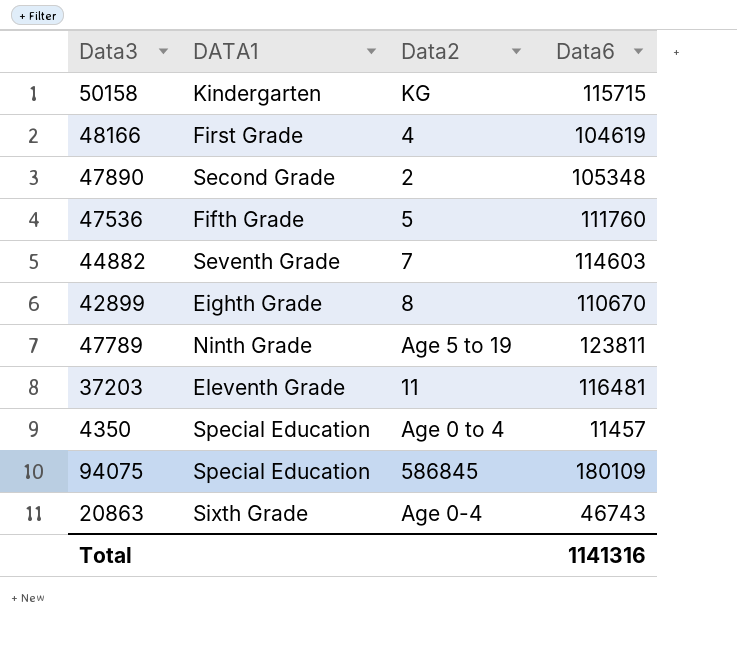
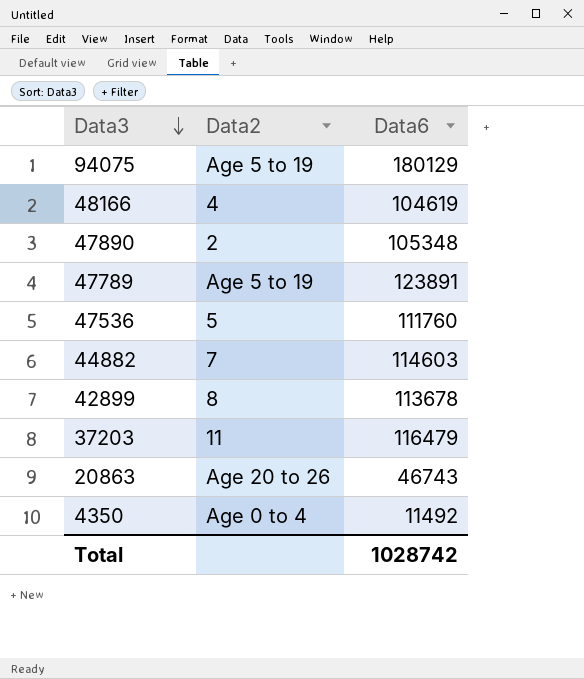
row order: none -> Data3 descending
column DATA1 | position: 2 -> none
row 50158: Kindergarten | KG | 115715 -> none
94075 | Data2: 586845 -> Age 5 to 19
94075 | Data6: 180109 -> 180129
47789 | Data6: 123811 -> 123891
42899 | Data6: 110670 -> 113678
37203 | Data6: 116481 -> 116479
20863 | Data2: Age 0-4 -> Age 20 to 26
4350 | Data6: 11457 -> 11492
Total | Data6: 1141316 -> 1028742

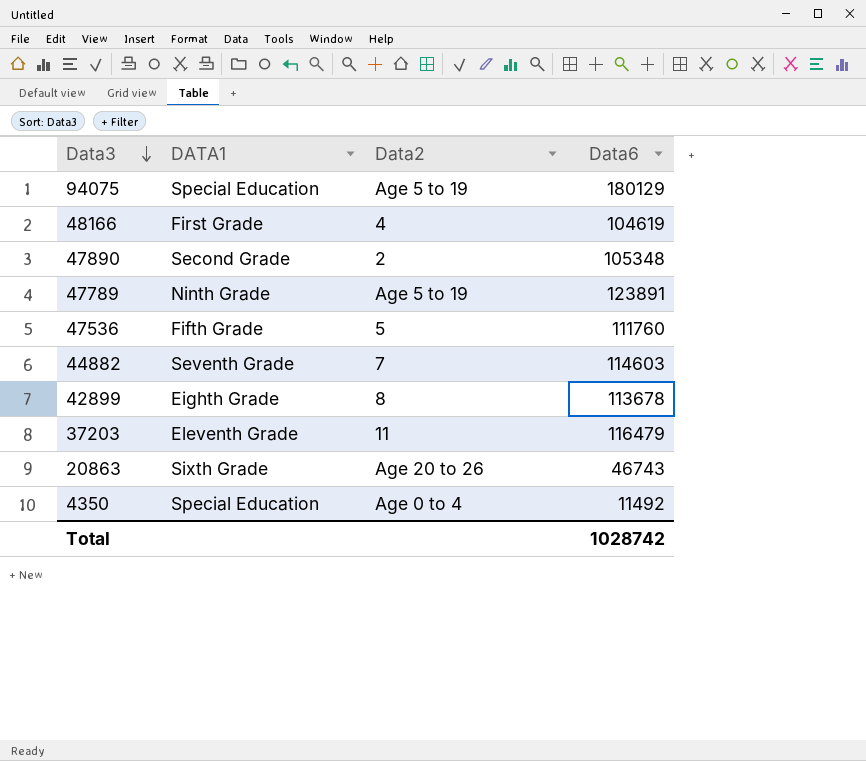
column DATA1 | position: none -> 2

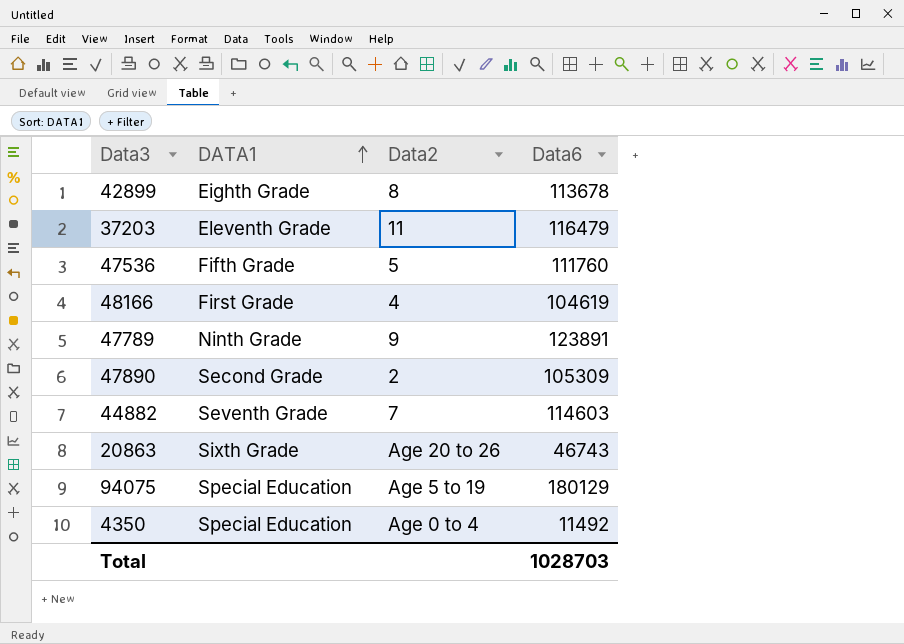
row order: Data3 descending -> DATA1 ascending
47789 | Data2: Age 5 to 19 -> 9
47890 | Data6: 105348 -> 105309
Total | Data6: 1028742 -> 1028703

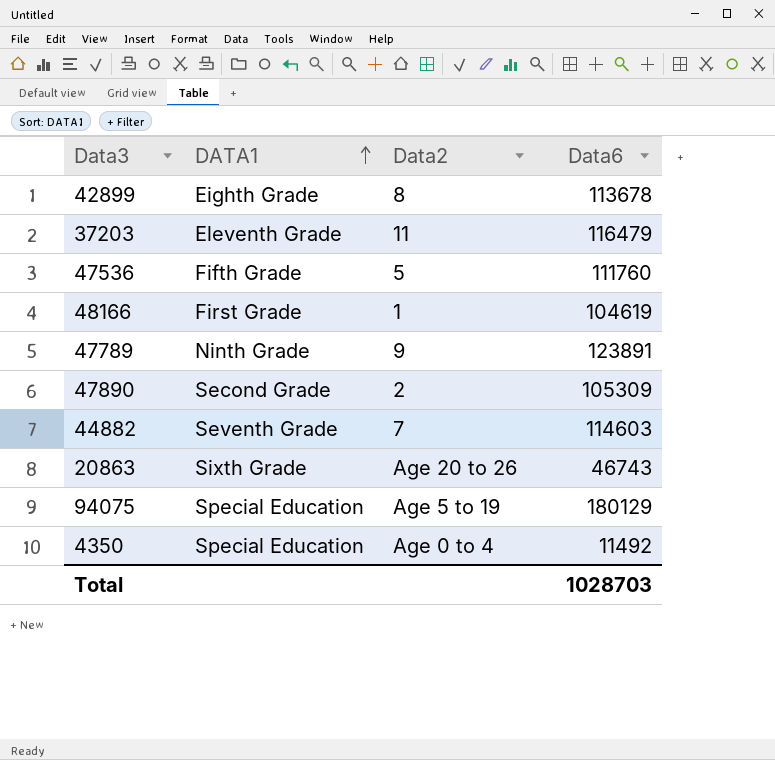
48166 | Data2: 4 -> 1

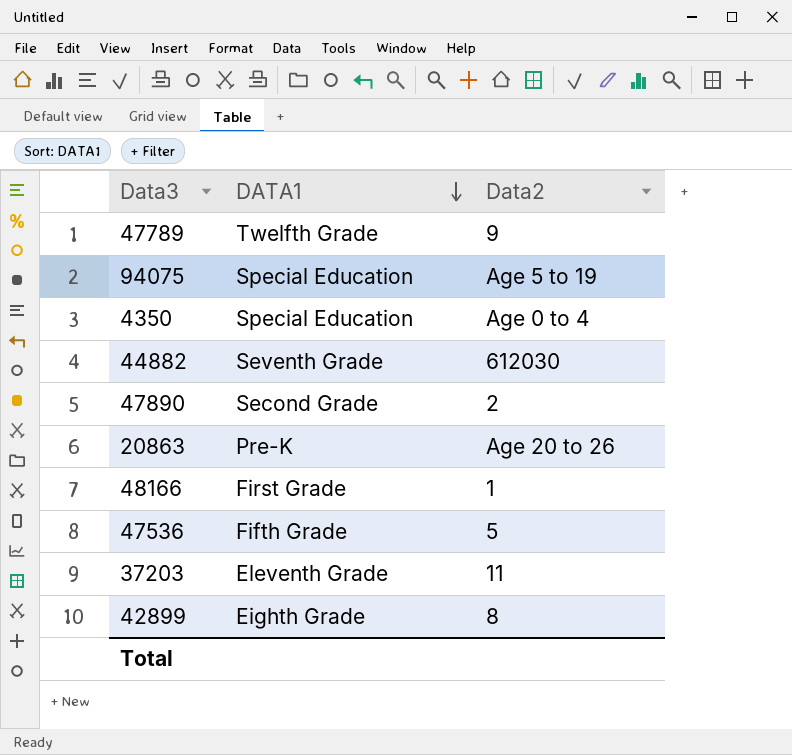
row order: DATA1 ascending -> DATA1 descending
column Data6 | position: 4 -> none
47789 | DATA1: Ninth Grade -> Twelfth Grade
44882 | Data2: 7 -> 612030
20863 | DATA1: Sixth Grade -> Pre-K

